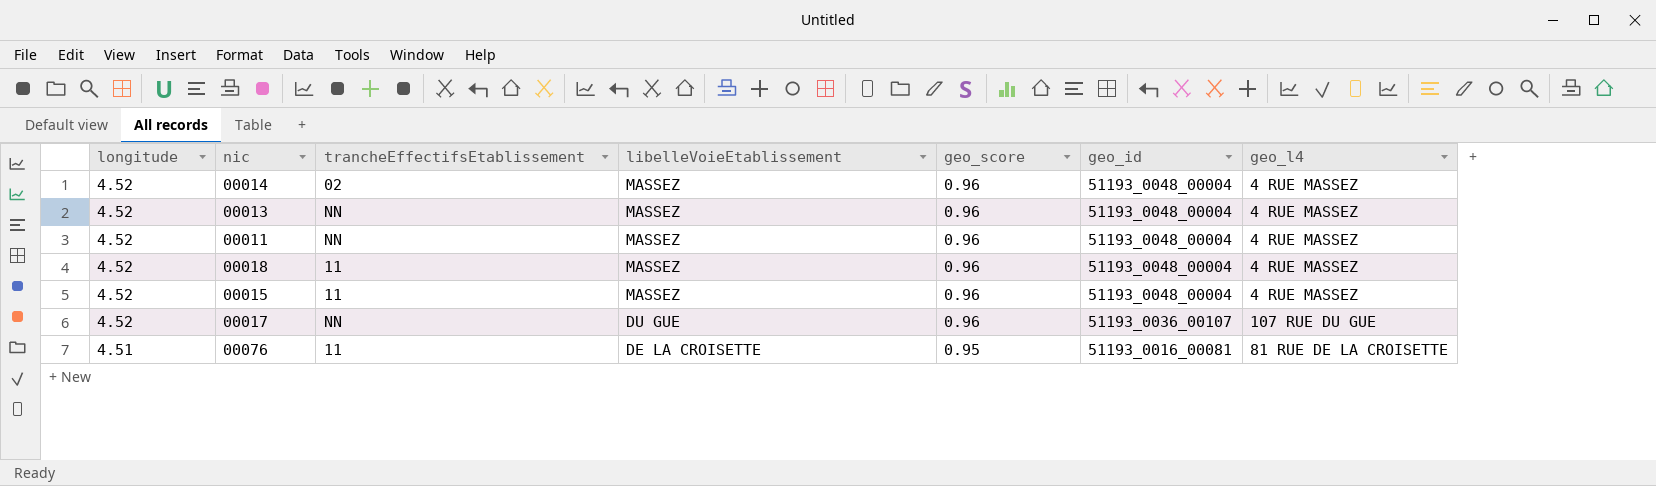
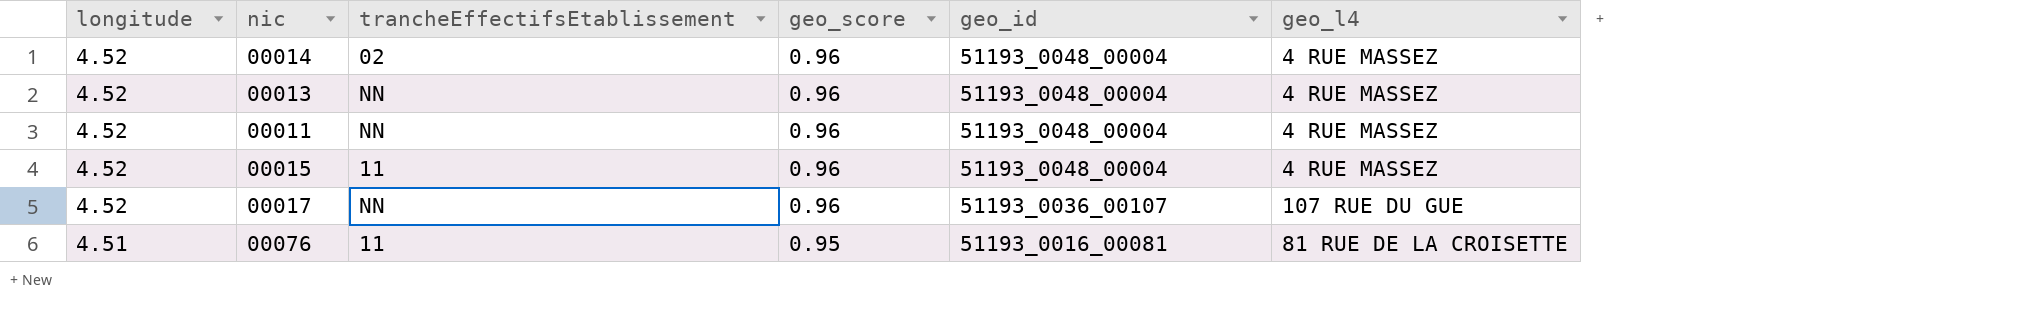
column libelleVoieEtablissement | position: 4 -> none
row 00018: 4.52 | 11 | MASSEZ | 0.96 | 51193_0048_00004 | 4 RUE MASSEZ -> none

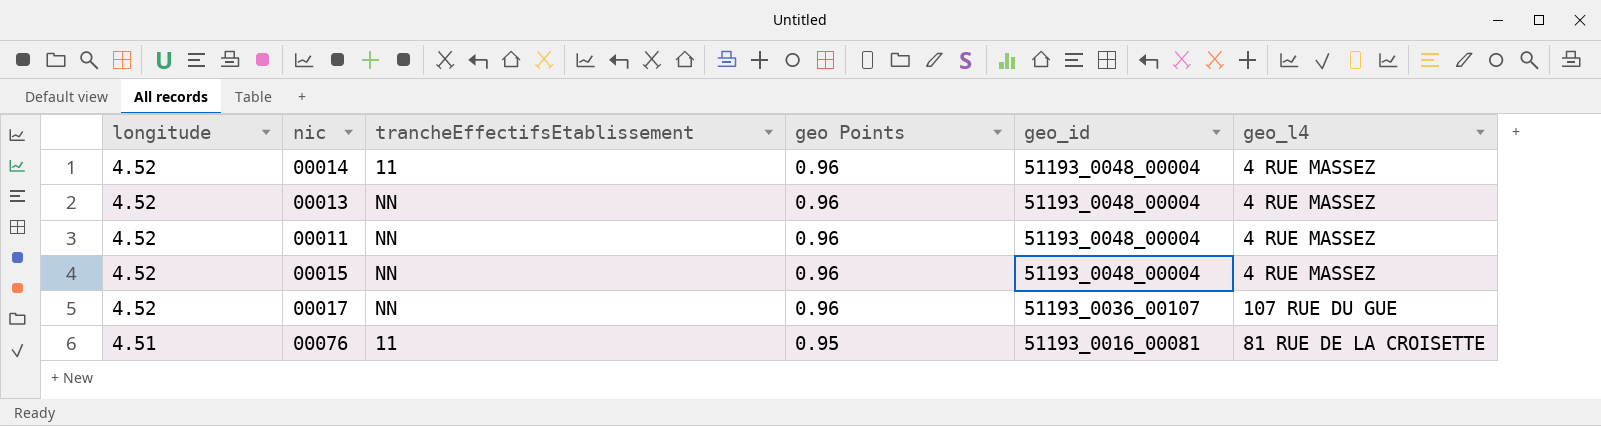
column name: geo_score -> geo Points
00014 | trancheEffectifsEtablissement: 02 -> 11
00015 | trancheEffectifsEtablissement: 11 -> NN

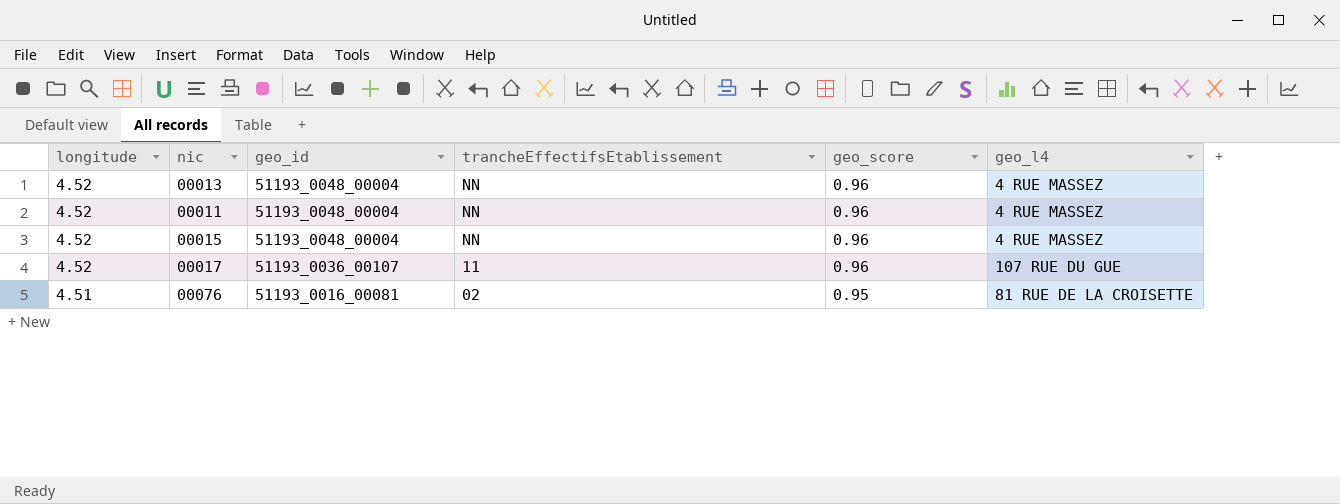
column geo_id | position: 5 -> 3
column name: geo Points -> geo_score
row 00014: 4.52 | 11 | 0.96 | 51193_0048_00004 | 4 RUE MASSEZ -> none
00017 | trancheEffectifsEtablissement: NN -> 11
00076 | trancheEffectifsEtablissement: 11 -> 02

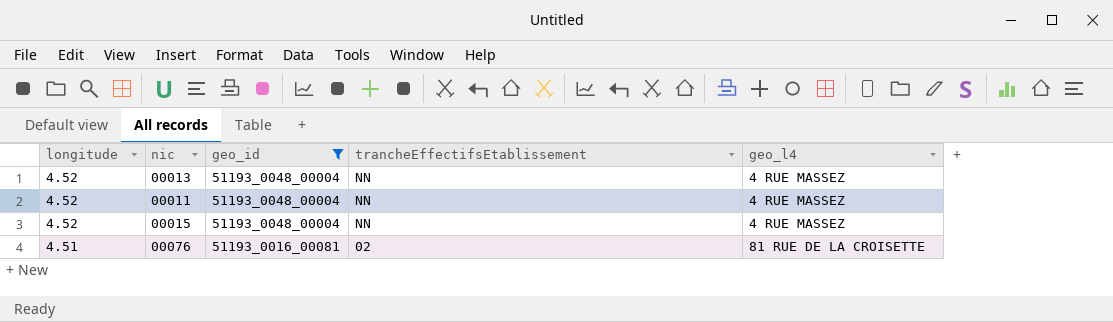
filter: none -> geo_id != 51193_0036_00107
column geo_score | position: 5 -> none

